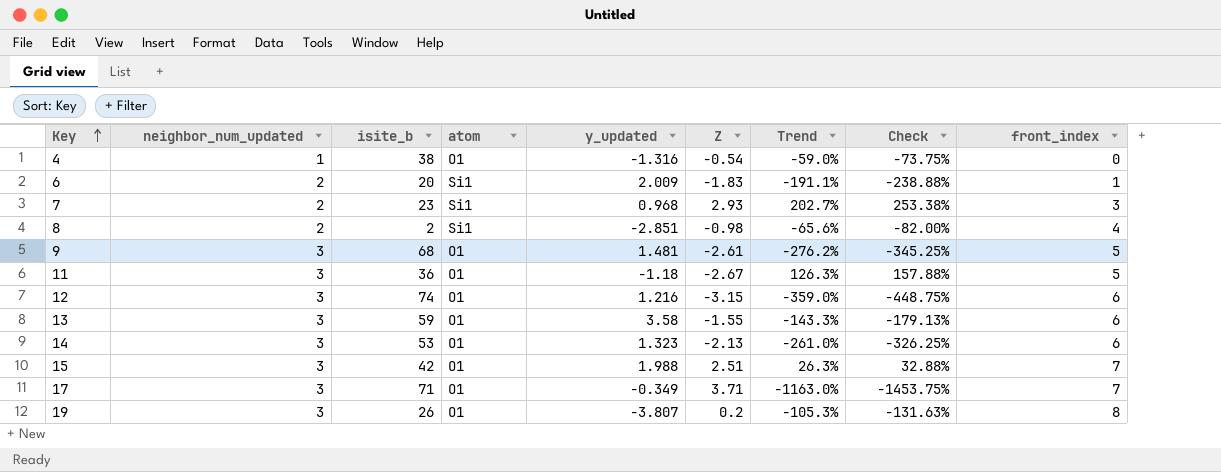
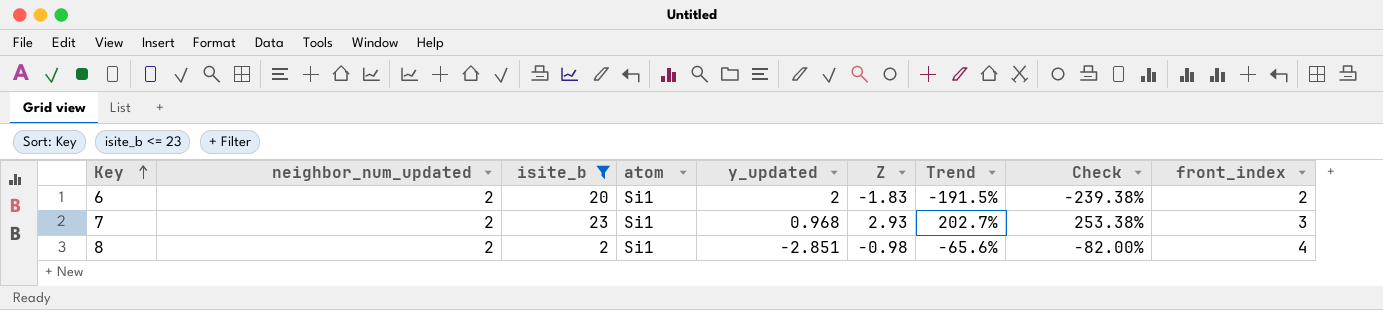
filter: none -> isite_b <= 23
6 | y_updated: 2.009 -> 2
6 | Trend: -191.1% -> -191.5%
6 | Check: -238.88% -> -239.38%
6 | front_index: 1 -> 2

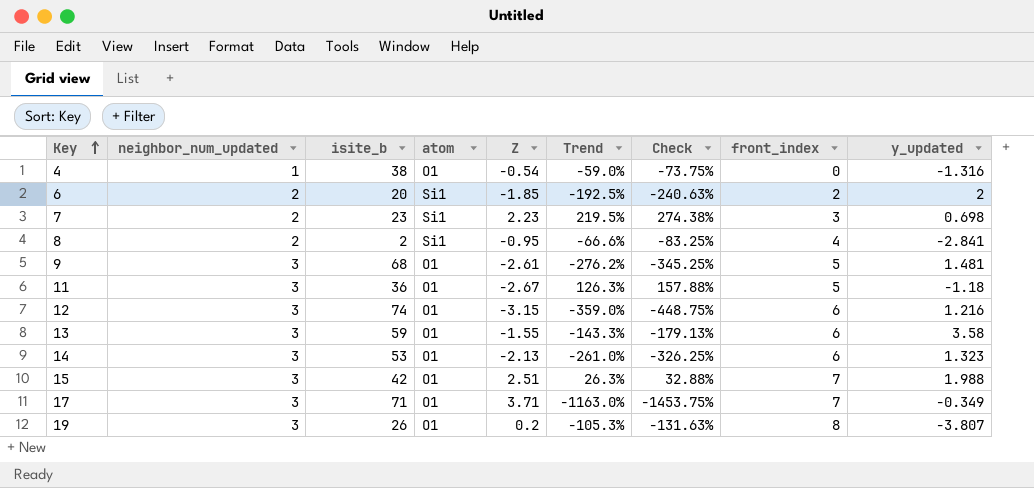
filter: isite_b <= 23 -> none
column y_updated | position: 5 -> 9
6 | Z: -1.83 -> -1.85
6 | Trend: -191.5% -> -192.5%
6 | Check: -239.38% -> -240.63%
7 | Z: 2.93 -> 2.23
7 | Trend: 202.7% -> 219.5%
7 | Check: 253.38% -> 274.38%
7 | y_updated: 0.968 -> 0.698
8 | Z: -0.98 -> -0.95
8 | Trend: -65.6% -> -66.6%
8 | Check: -82.00% -> -83.25%
8 | y_updated: -2.851 -> -2.841

